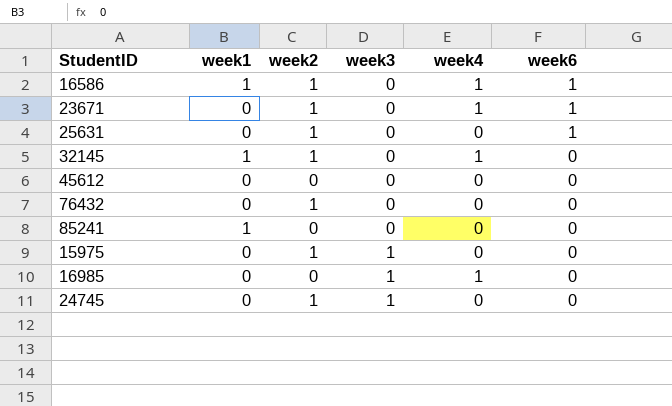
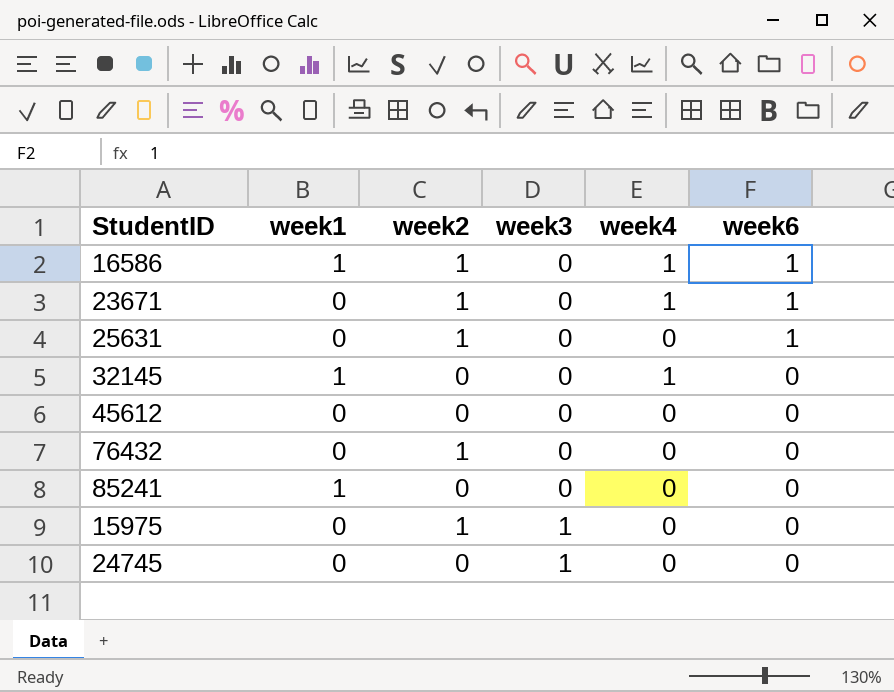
row 16985: 0 | 0 | 1 | 1 | 0 -> none
32145 | week2: 1 -> 0
24745 | week2: 1 -> 0

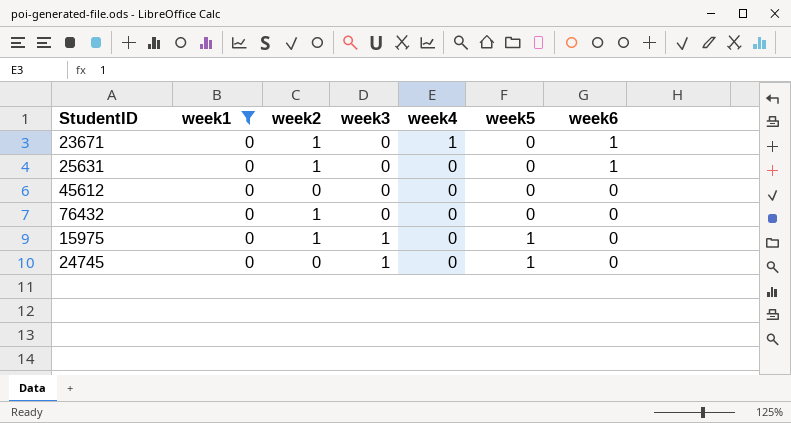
filter: none -> week1 = 0
column week5 | position: none -> 6

